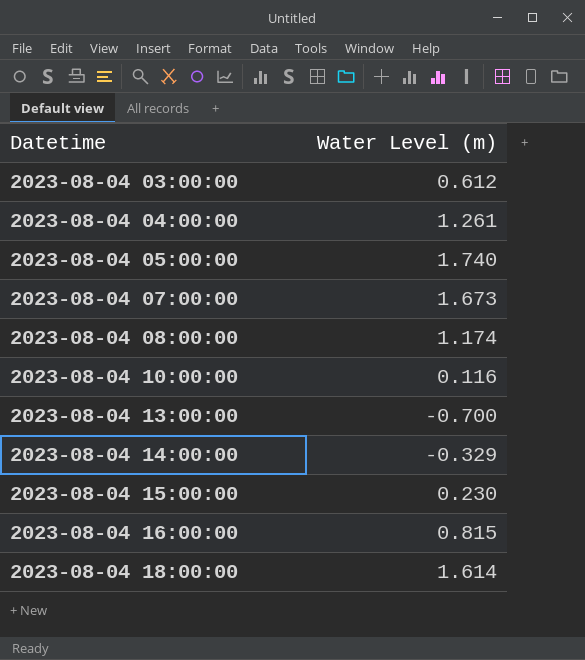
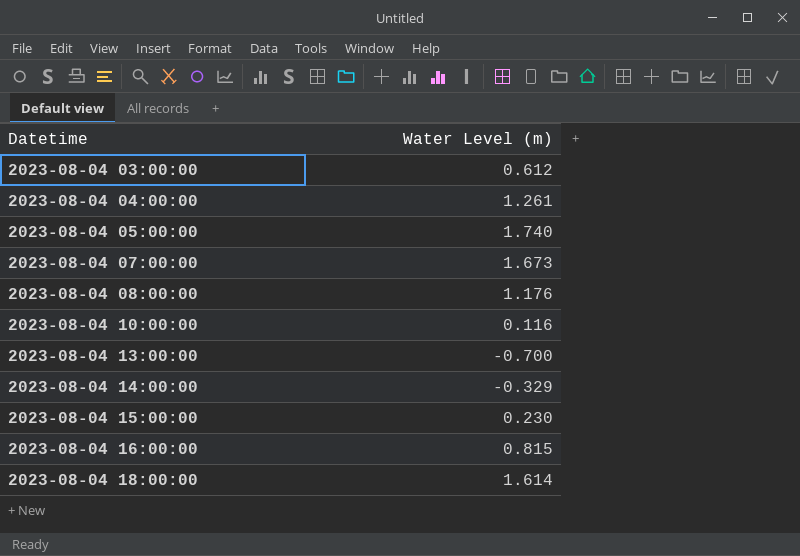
2023-08-04 08:00:00 | Water Level (m): 1.174 -> 1.176

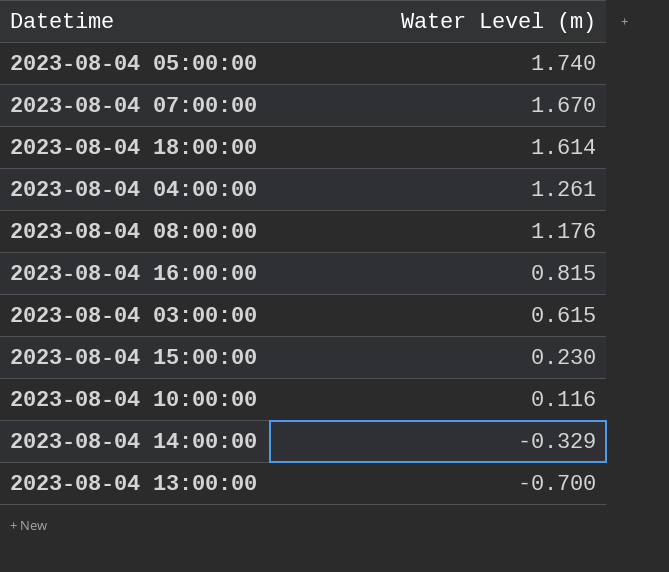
row order: Datetime ascending -> Water Level (m) descending
2023-08-04 07:00:00 | Water Level (m): 1.673 -> 1.670
2023-08-04 03:00:00 | Water Level (m): 0.612 -> 0.615

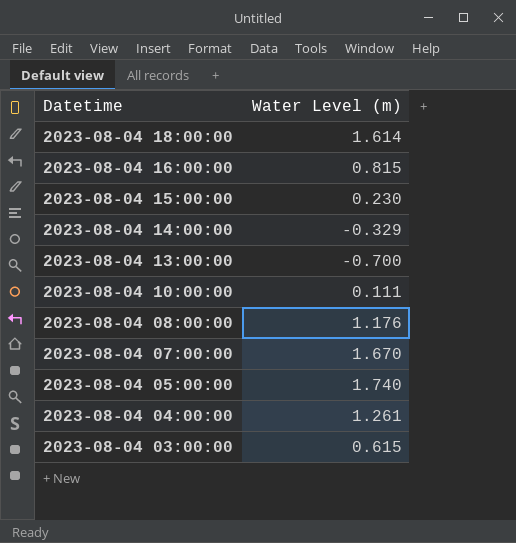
row order: Water Level (m) descending -> Datetime descending
2023-08-04 10:00:00 | Water Level (m): 0.116 -> 0.111

